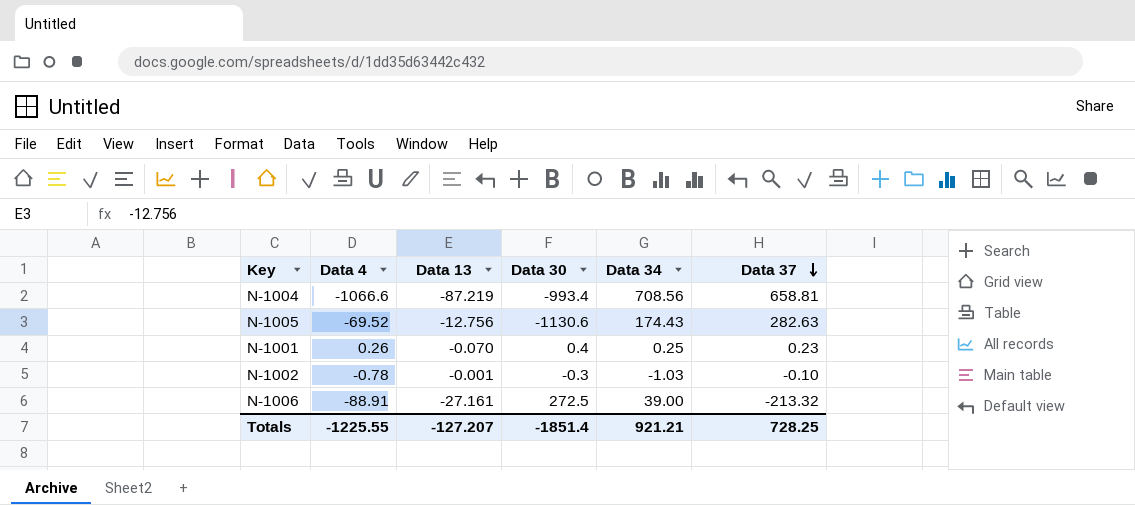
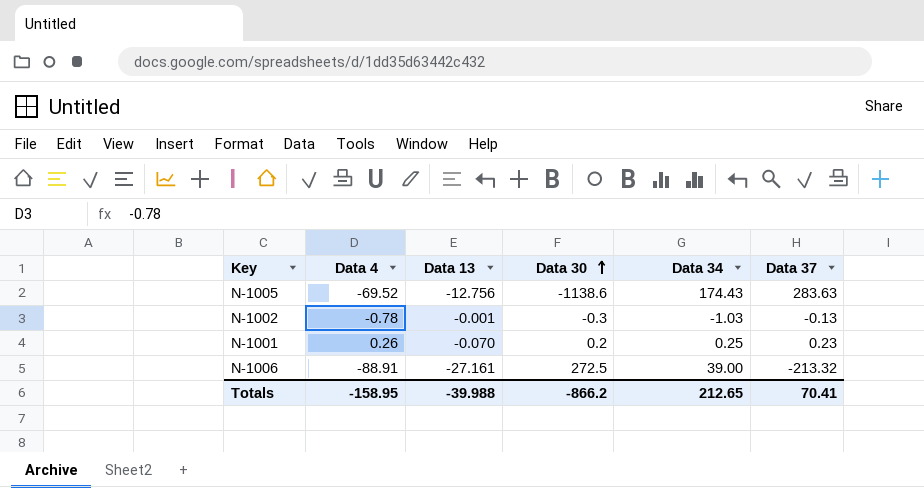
row order: Data 37 descending -> Data 30 ascending
row N-1004: -1066.6 | -87.219 | -993.4 | 708.56 | 658.81 -> none
N-1005 | Data 30: -1130.6 -> -1138.6
N-1005 | Data 37: 282.63 -> 283.63
N-1002 | Data 37: -0.10 -> -0.13
N-1001 | Data 30: 0.4 -> 0.2
Totals | Data 4: -1225.55 -> -158.95
Totals | Data 13: -127.207 -> -39.988
Totals | Data 30: -1851.4 -> -866.2
Totals | Data 34: 921.21 -> 212.65
Totals | Data 37: 728.25 -> 70.41

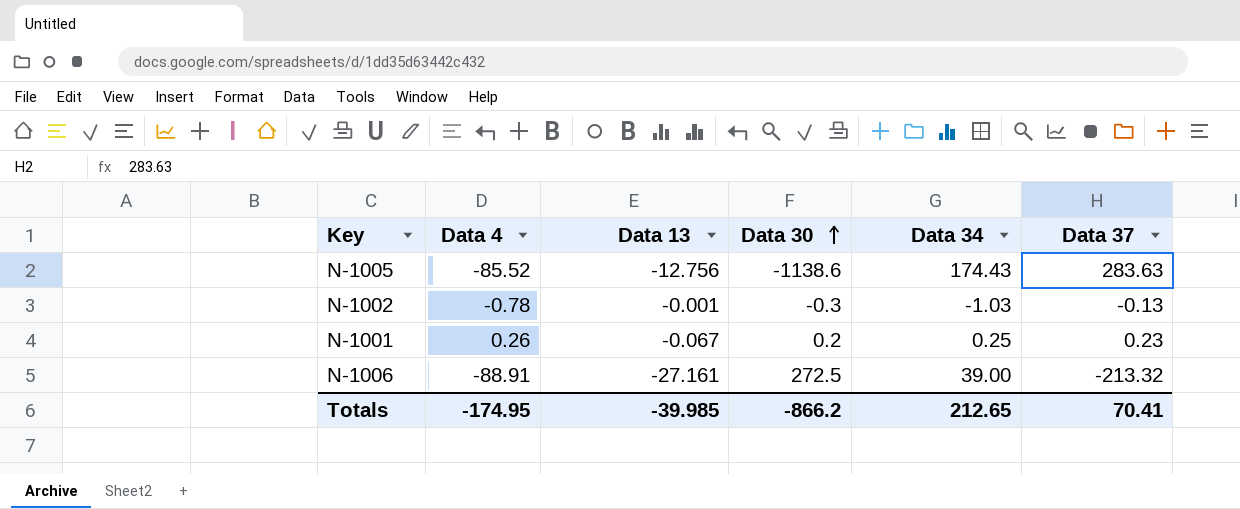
N-1005 | Data 4: -69.52 -> -85.52
N-1001 | Data 13: -0.070 -> -0.067
Totals | Data 4: -158.95 -> -174.95
Totals | Data 13: -39.988 -> -39.985

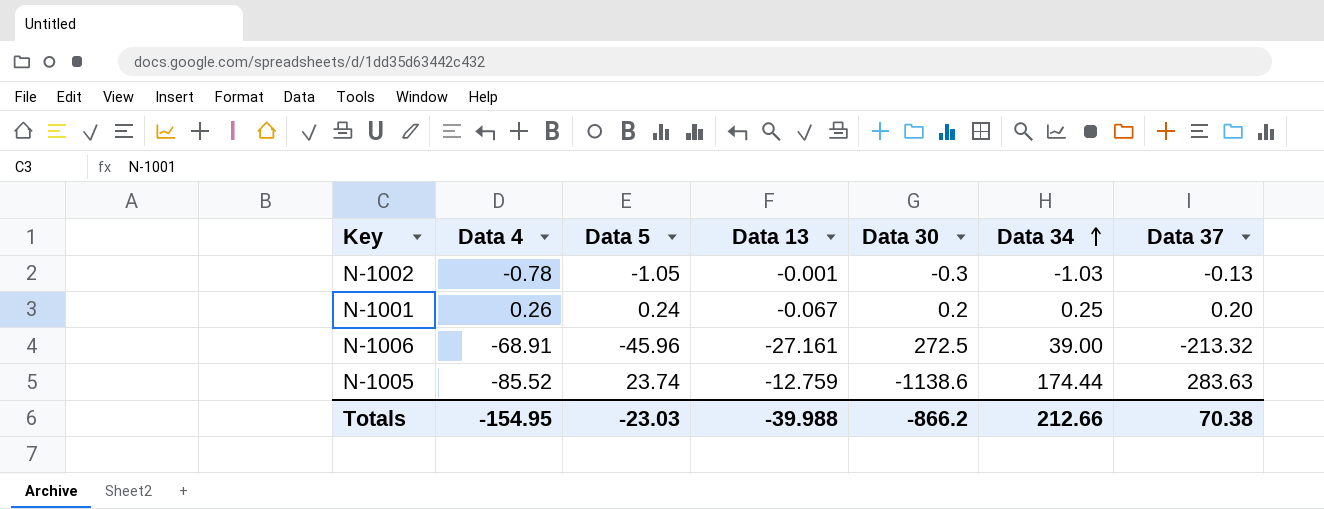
row order: Data 30 ascending -> Data 34 ascending
column Data 5 | position: none -> 3
N-1001 | Data 37: 0.23 -> 0.20
N-1006 | Data 4: -88.91 -> -68.91
N-1005 | Data 13: -12.756 -> -12.759
N-1005 | Data 34: 174.43 -> 174.44
Totals | Data 4: -174.95 -> -154.95
Totals | Data 13: -39.985 -> -39.988
Totals | Data 34: 212.65 -> 212.66
Totals | Data 37: 70.41 -> 70.38

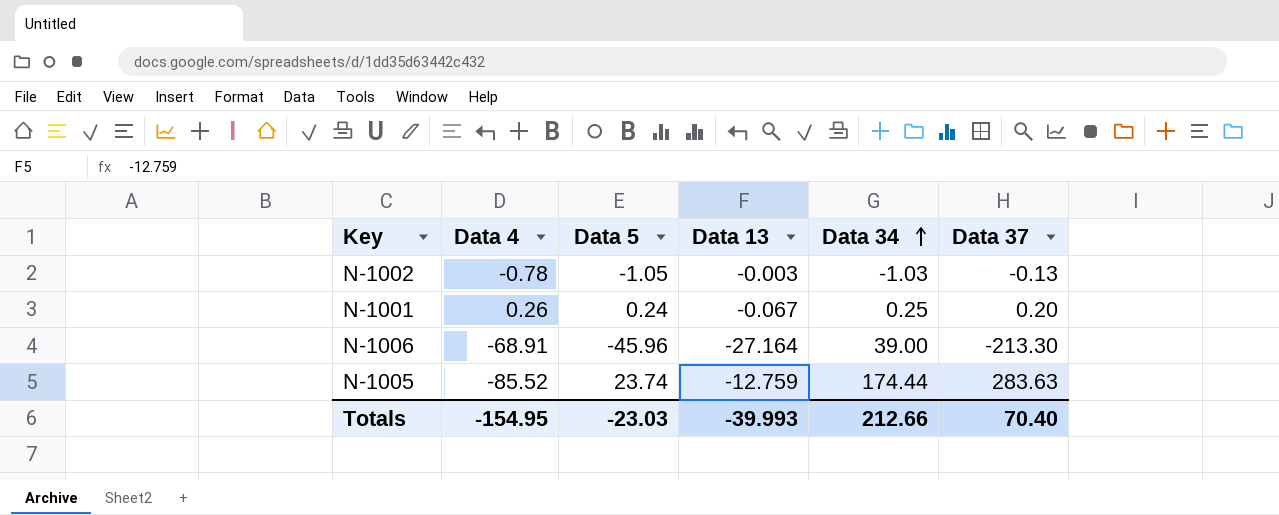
column Data 30 | position: 5 -> none
N-1002 | Data 13: -0.001 -> -0.003
N-1006 | Data 13: -27.161 -> -27.164
N-1006 | Data 37: -213.32 -> -213.30
Totals | Data 13: -39.988 -> -39.993
Totals | Data 37: 70.38 -> 70.40

